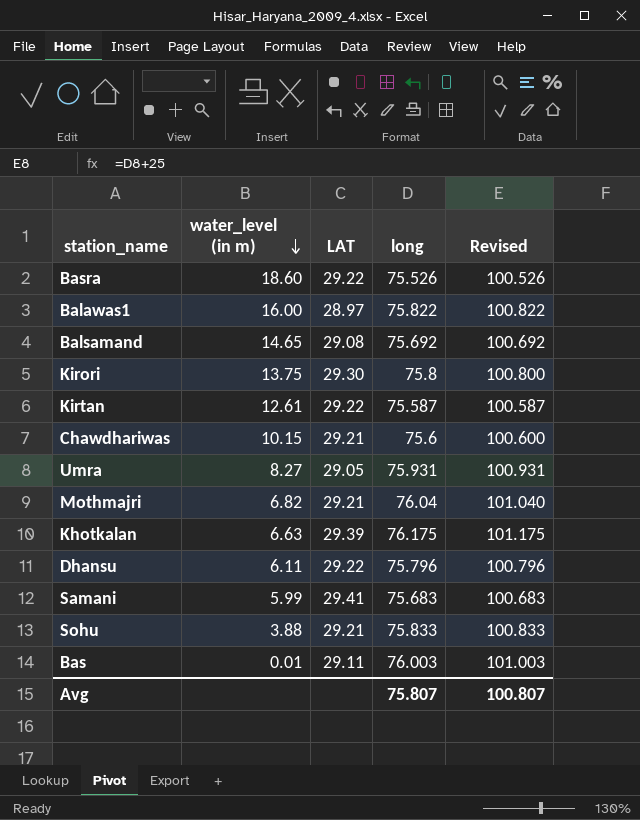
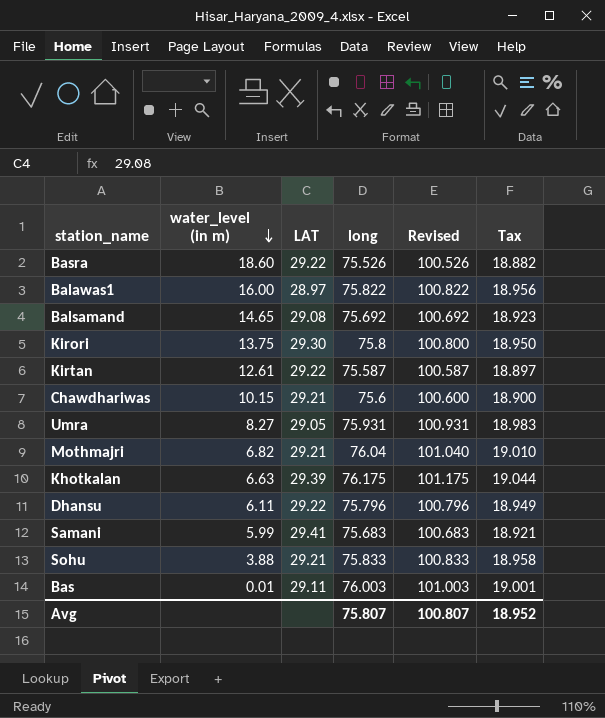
column Tax | formula: none -> [long] * 0.25

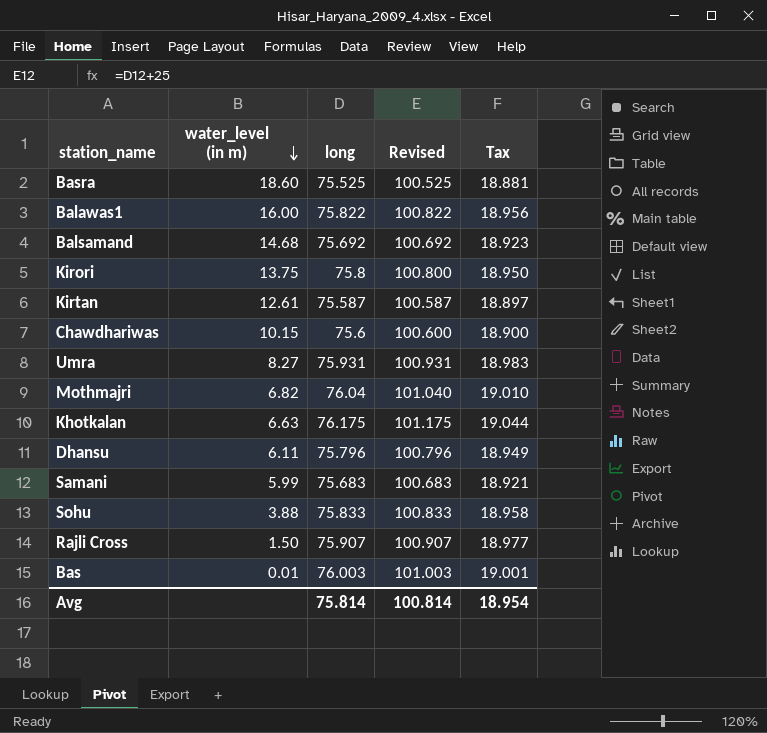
column LAT | position: 3 -> none
Basra | long: 75.526 -> 75.525
Basra | Revised: 100.526 -> 100.525
Basra | Tax: 18.882 -> 18.881
Balsamand | water_level (in m): 14.65 -> 14.68
row Rajli Cross: none -> 1.50 | 75.907 | 100.907 | 18.977
Avg | long: 75.807 -> 75.814
Avg | Revised: 100.807 -> 100.814
Avg | Tax: 18.952 -> 18.954

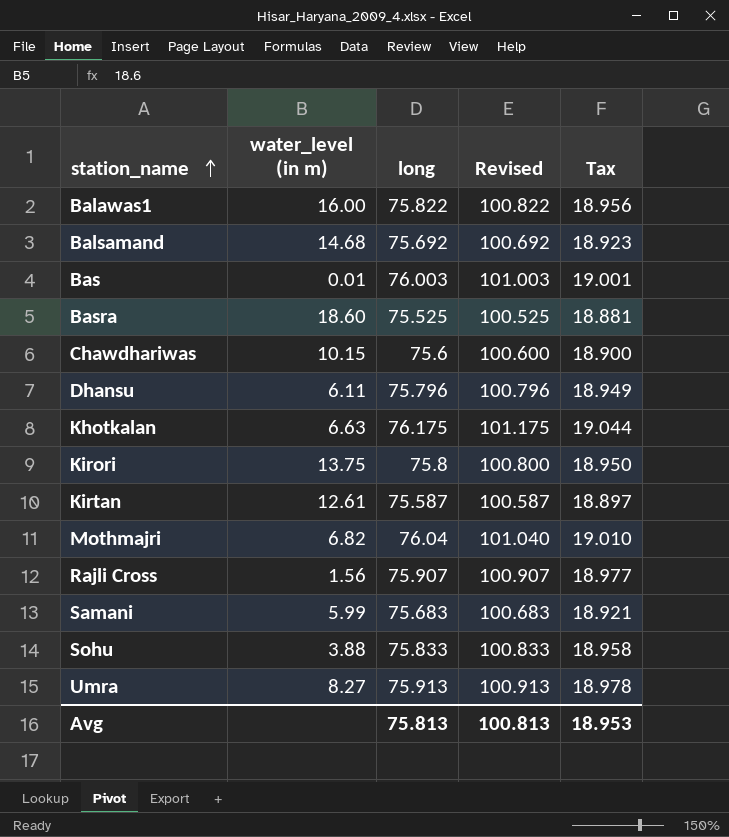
row order: water_level (in m) descending -> station_name ascending
Rajli Cross | water_level (in m): 1.50 -> 1.56
Umra | long: 75.931 -> 75.913
Umra | Revised: 100.931 -> 100.913
Umra | Tax: 18.983 -> 18.978
Avg | long: 75.814 -> 75.813
Avg | Revised: 100.814 -> 100.813
Avg | Tax: 18.954 -> 18.953

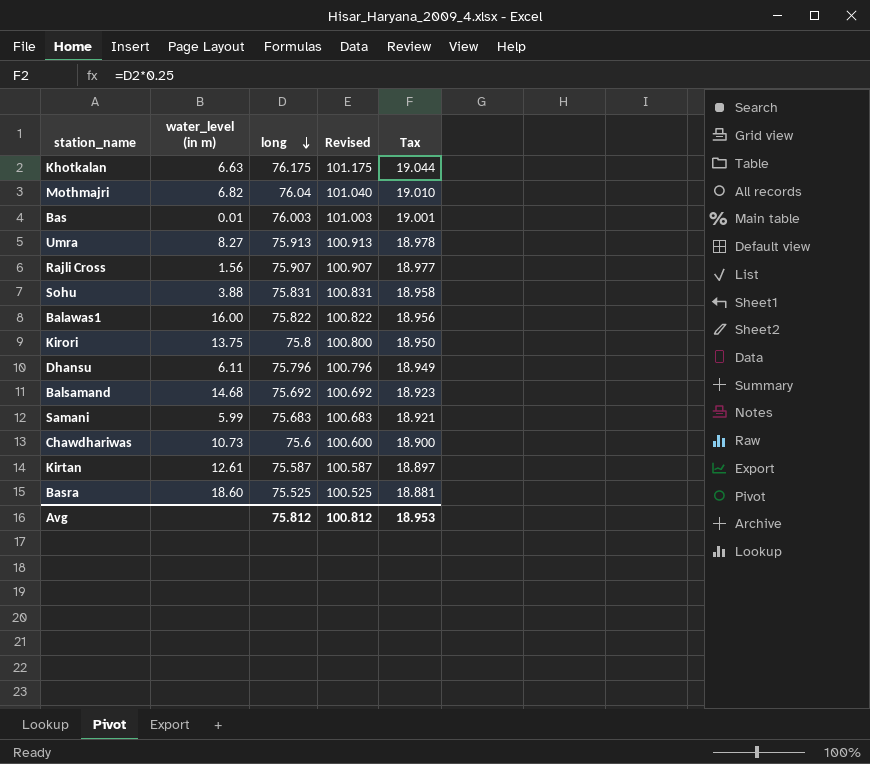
row order: station_name ascending -> long descending
Sohu | long: 75.833 -> 75.831
Sohu | Revised: 100.833 -> 100.831
Chawdhariwas | water_level (in m): 10.15 -> 10.73
Avg | long: 75.813 -> 75.812
Avg | Revised: 100.813 -> 100.812

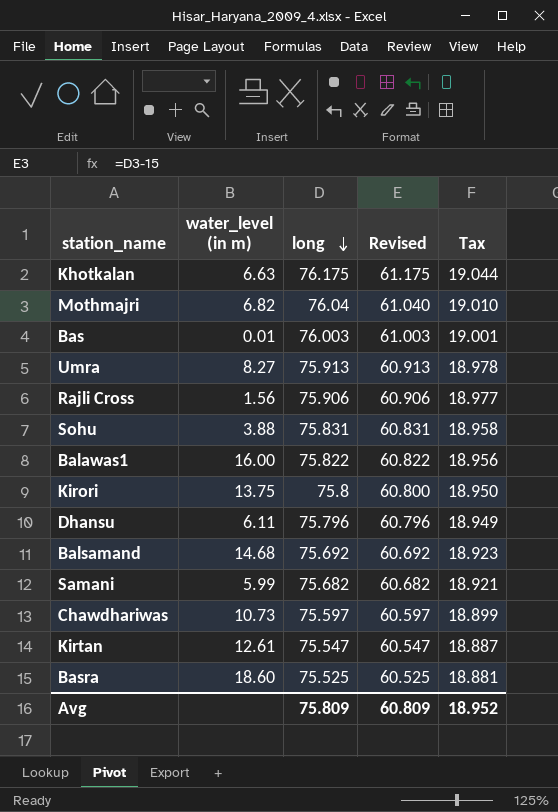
column Revised | formula: [long] + 25 -> [long] - 15
Rajli Cross | long: 75.907 -> 75.906
Samani | long: 75.683 -> 75.682
Chawdhariwas | long: 75.6 -> 75.597
Chawdhariwas | Tax: 18.900 -> 18.899
Kirtan | long: 75.587 -> 75.547
Kirtan | Tax: 18.897 -> 18.887
Avg | long: 75.812 -> 75.809
Avg | Revised: 100.812 -> 60.809
Avg | Tax: 18.953 -> 18.952

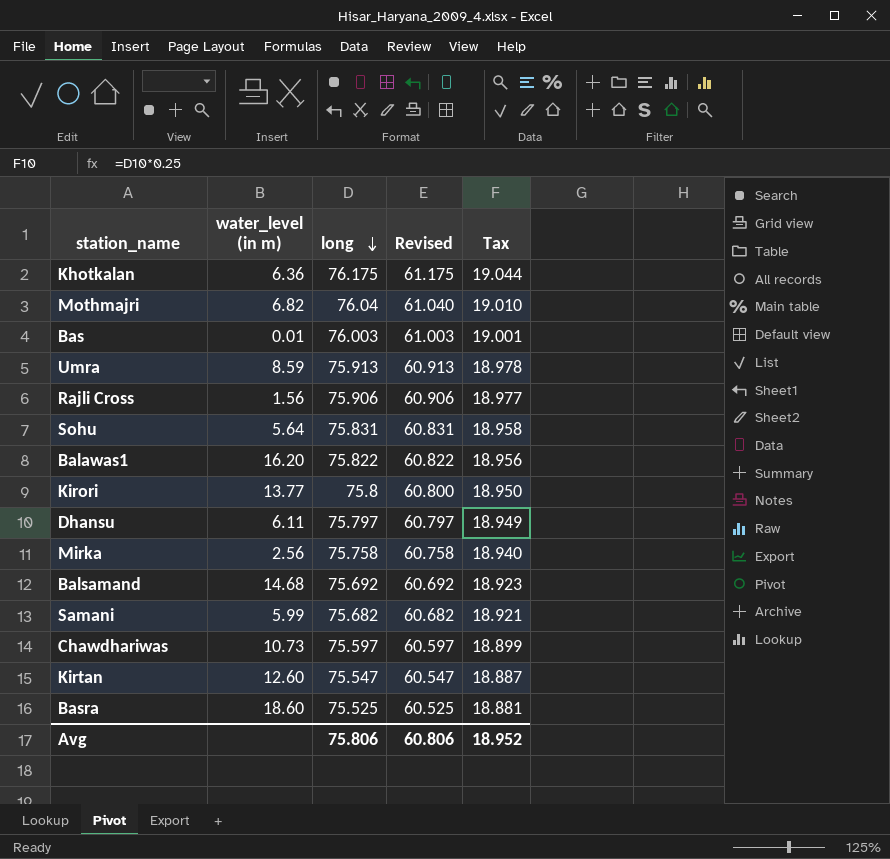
Khotkalan | water_level (in m): 6.63 -> 6.36
Umra | water_level (in m): 8.27 -> 8.59
Sohu | water_level (in m): 3.88 -> 5.64
Balawas1 | water_level (in m): 16.00 -> 16.20
Kirori | water_level (in m): 13.75 -> 13.77
Dhansu | long: 75.796 -> 75.797
Dhansu | Revised: 60.796 -> 60.797
row Mirka: none -> 2.56 | 75.758 | 60.758 | 18.940
Kirtan | water_level (in m): 12.61 -> 12.60
Avg | long: 75.809 -> 75.806
Avg | Revised: 60.809 -> 60.806

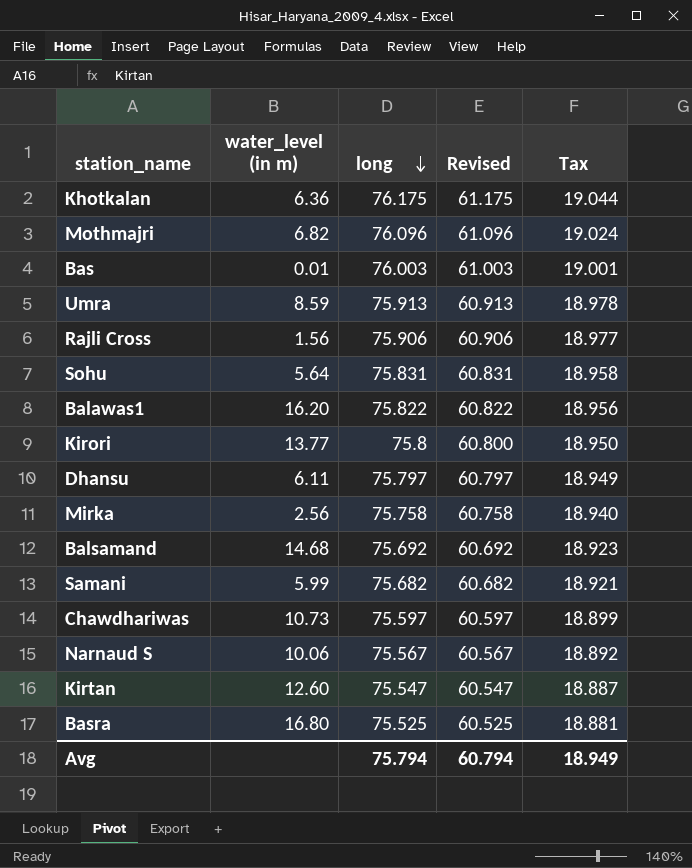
Mothmajri | long: 76.04 -> 76.096
Mothmajri | Revised: 61.040 -> 61.096
Mothmajri | Tax: 19.010 -> 19.024
row Narnaud S: none -> 10.06 | 75.567 | 60.567 | 18.892
Basra | water_level (in m): 18.60 -> 16.80
Avg | long: 75.806 -> 75.794
Avg | Revised: 60.806 -> 60.794
Avg | Tax: 18.952 -> 18.949

